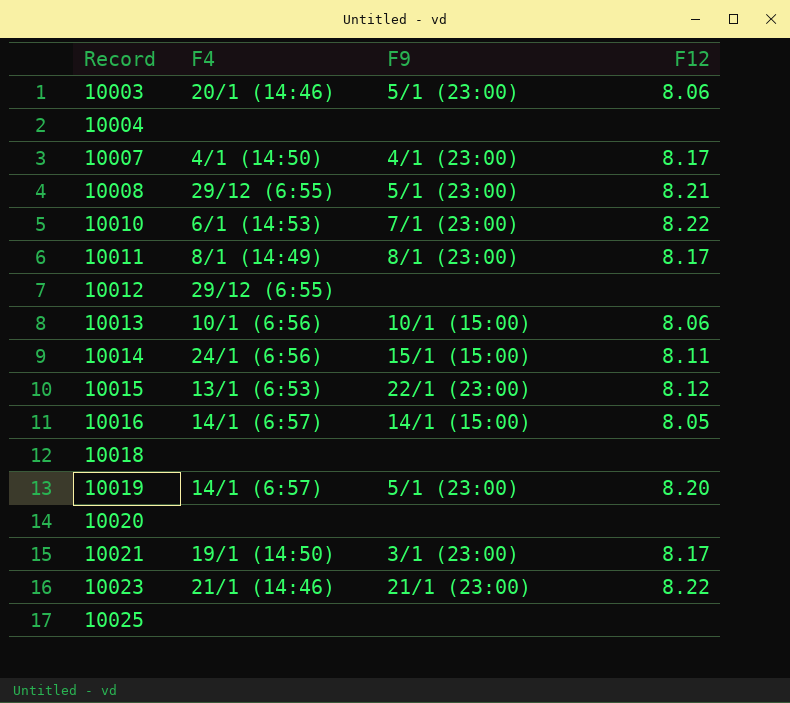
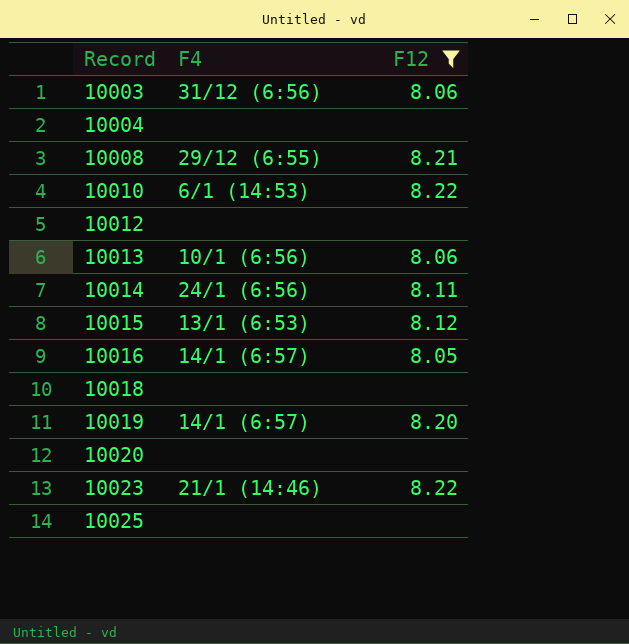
filter: none -> F12 != 8.17
column F9 | position: 3 -> none
10003 | F4: 20/1 (14:46) -> 31/12 (6:56)
10012 | F4: 29/12 (6:55) -> none

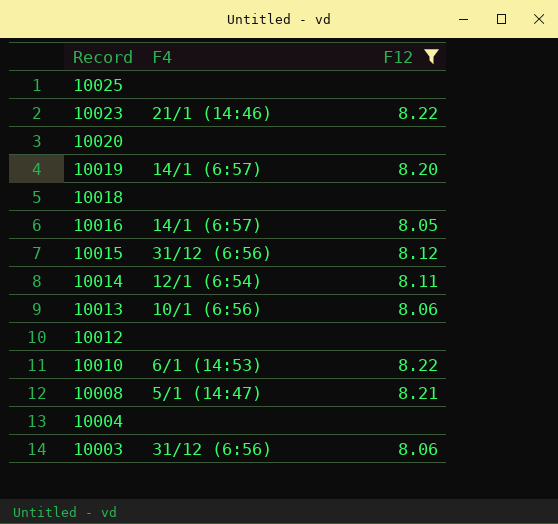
row order: Record ascending -> Record descending
10015 | F4: 13/1 (6:53) -> 31/12 (6:56)
10014 | F4: 24/1 (6:56) -> 12/1 (6:54)
10008 | F4: 29/12 (6:55) -> 5/1 (14:47)

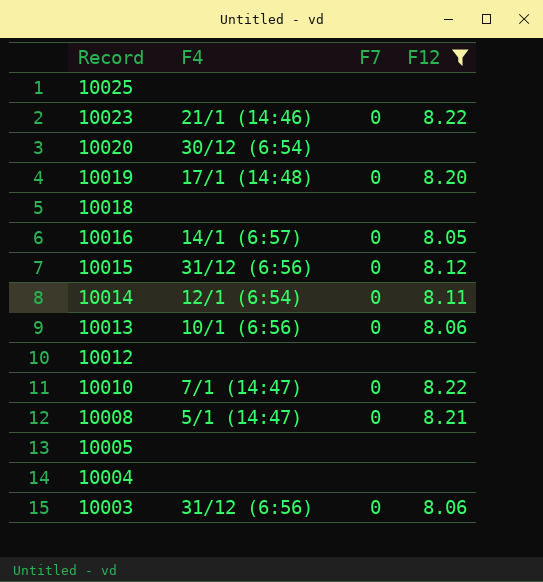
column F7 | position: none -> 3
10020 | F4: none -> 30/12 (6:54)
10019 | F4: 14/1 (6:57) -> 17/1 (14:48)
10010 | F4: 6/1 (14:53) -> 7/1 (14:47)
row 10005: none -> none | none | none

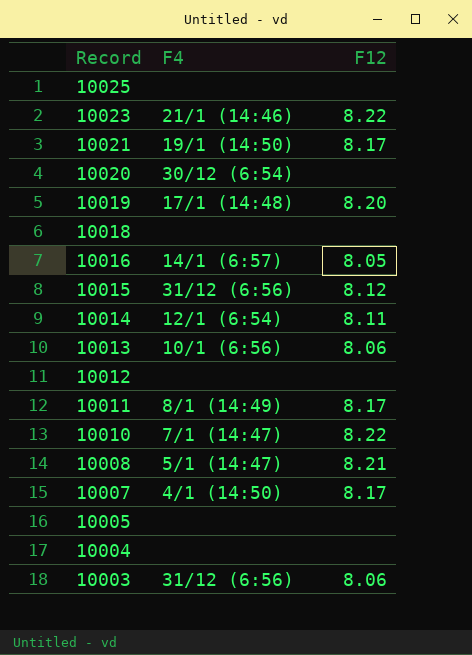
filter: F12 != 8.17 -> none
column F7 | position: 3 -> none

